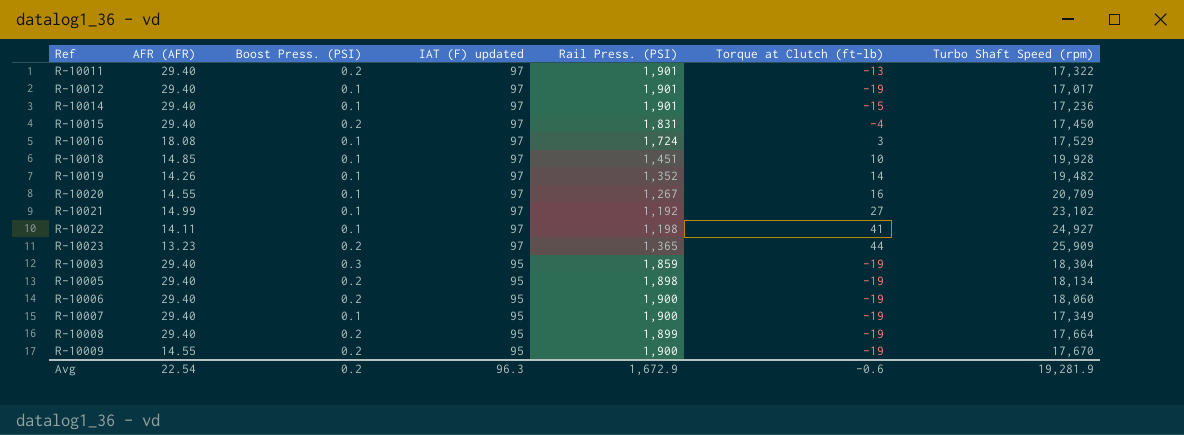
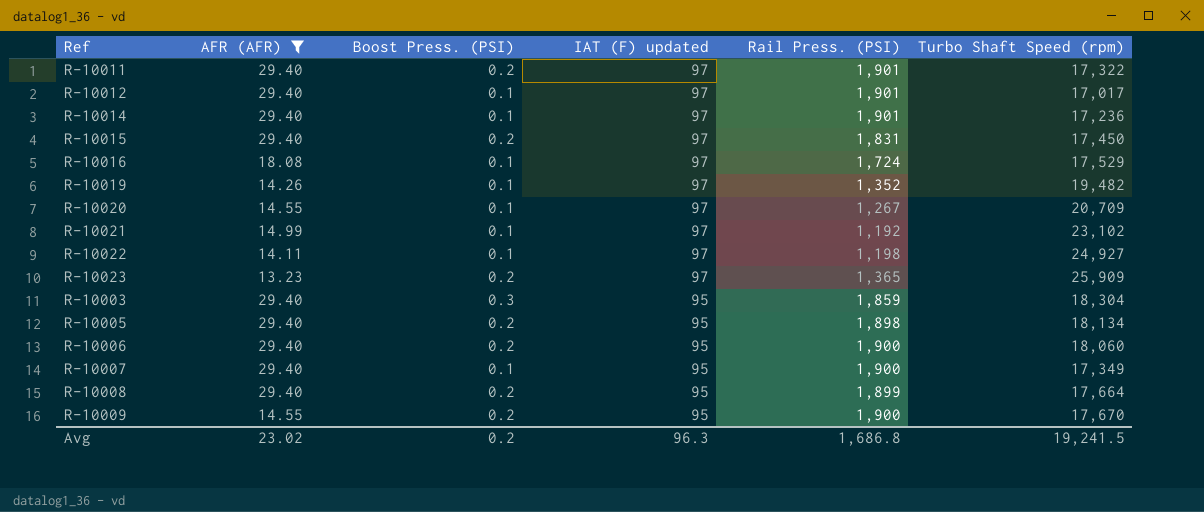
filter: none -> AFR (AFR) != 14.85
column Torque at Clutch (ft-lb) | position: 6 -> none
Avg | AFR (AFR): 22.54 -> 23.02
Avg | Rail Press. (PSI): 1,672.9 -> 1,686.8
Avg | Turbo Shaft Speed (rpm): 19,281.9 -> 19,241.5

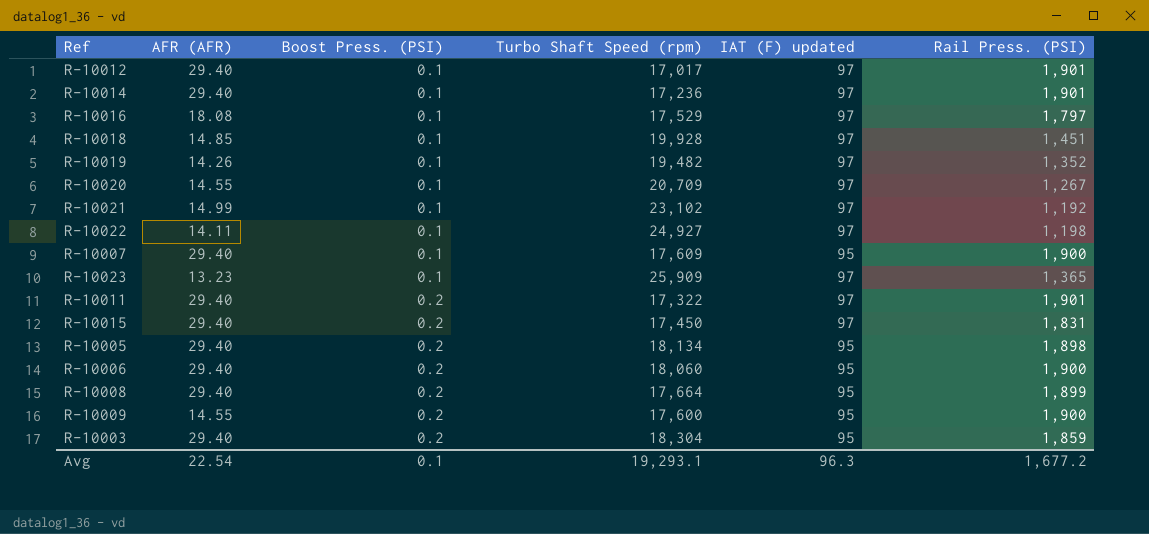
filter: AFR (AFR) != 14.85 -> none
row order: IAT (F) updated descending -> Boost Press. (PSI) ascending
column Turbo Shaft Speed (rpm) | position: 6 -> 4
R-10016 | Rail Press. (PSI): 1,724 -> 1,797
R-10007 | Turbo Shaft Speed (rpm): 17,349 -> 17,609
R-10023 | Boost Press. (PSI): 0.2 -> 0.1
R-10009 | Turbo Shaft Speed (rpm): 17,670 -> 17,600
R-10003 | Boost Press. (PSI): 0.3 -> 0.2
Avg | AFR (AFR): 23.02 -> 22.54
Avg | Boost Press. (PSI): 0.2 -> 0.1
Avg | Turbo Shaft Speed (rpm): 19,241.5 -> 19,293.1
Avg | Rail Press. (PSI): 1,686.8 -> 1,677.2

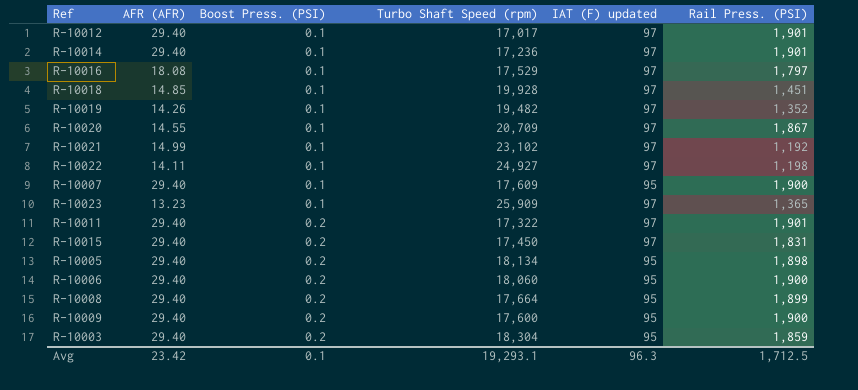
R-10020 | Rail Press. (PSI): 1,267 -> 1,867
R-10009 | AFR (AFR): 14.55 -> 29.40
Avg | AFR (AFR): 22.54 -> 23.42
Avg | Rail Press. (PSI): 1,677.2 -> 1,712.5

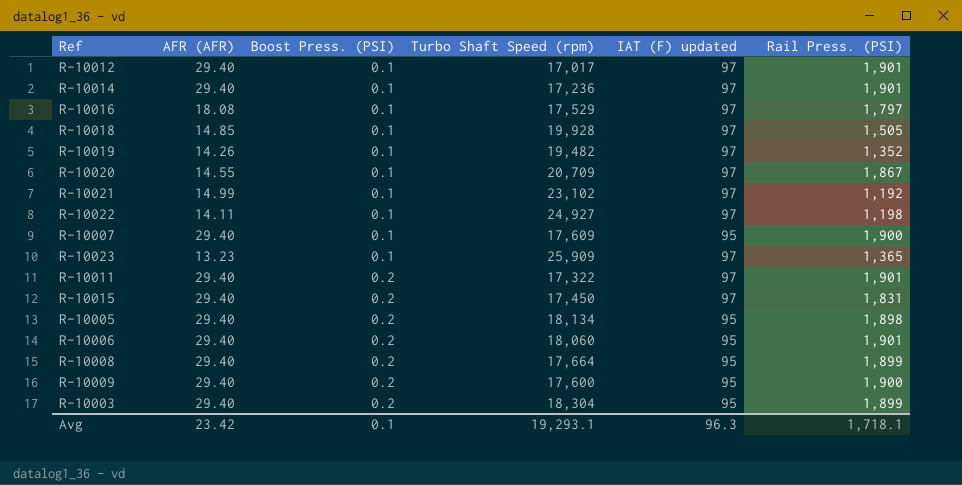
R-10018 | Rail Press. (PSI): 1,451 -> 1,505
R-10006 | Rail Press. (PSI): 1,900 -> 1,901
R-10003 | Rail Press. (PSI): 1,859 -> 1,899
Avg | Rail Press. (PSI): 1,712.5 -> 1,718.1

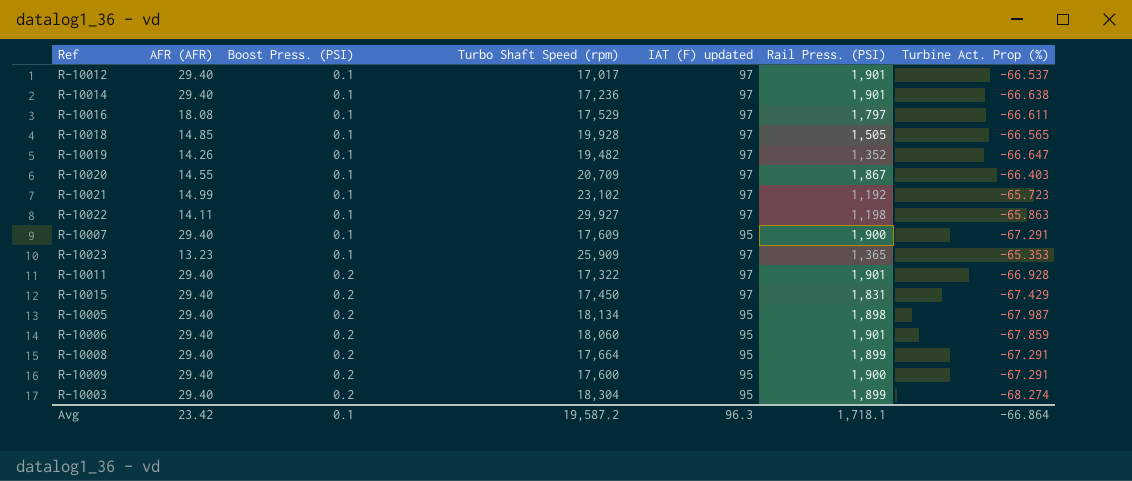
column Turbine Act. Prop (%) | position: none -> 7
R-10022 | Turbo Shaft Speed (rpm): 24,927 -> 29,927
Avg | Turbo Shaft Speed (rpm): 19,293.1 -> 19,587.2

